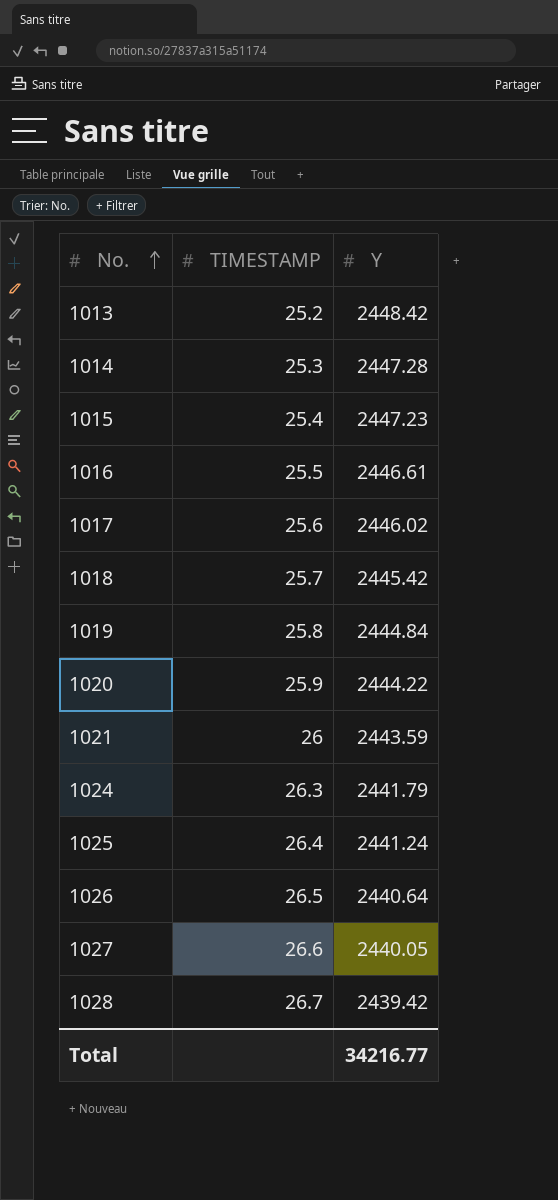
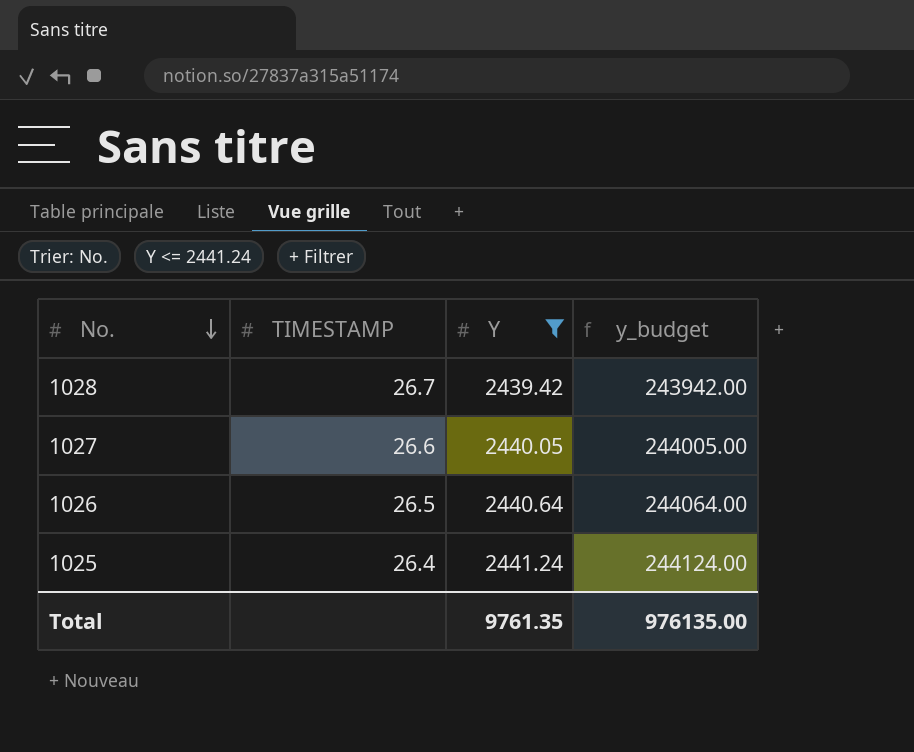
filter: none -> Y <= 2441.24
row order: No. ascending -> No. descending
column y_budget | formula: none -> [Y] * 100
Total | Y: 34216.77 -> 9761.35

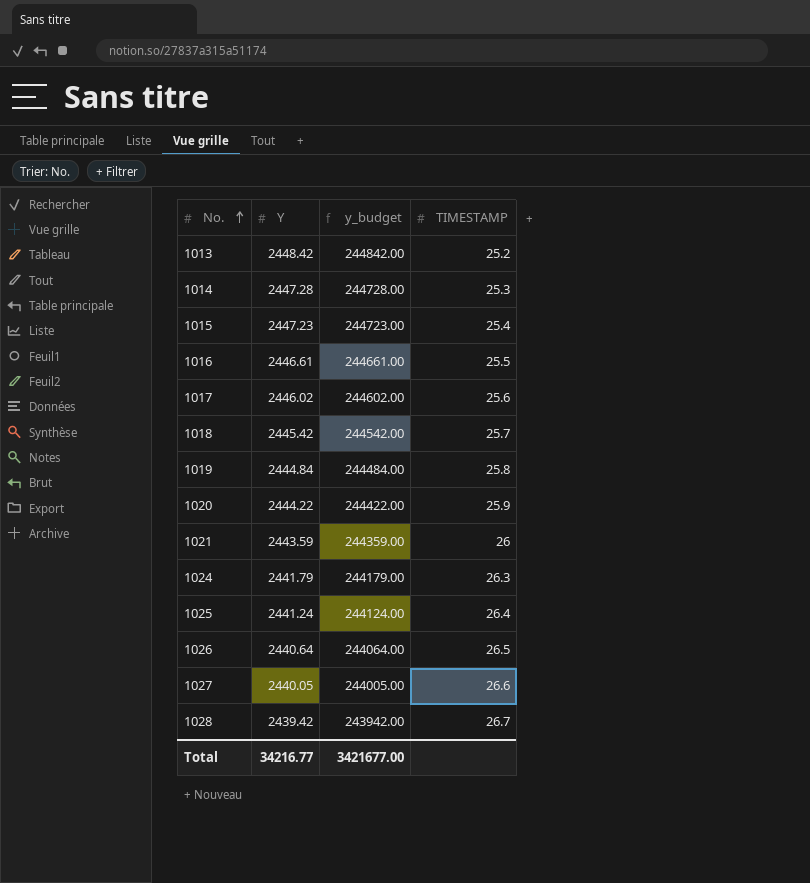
filter: Y <= 2441.24 -> none
row order: No. descending -> No. ascending
column TIMESTAMP | position: 2 -> 4
Total | Y: 9761.35 -> 34216.77
Total | y_budget: 976135.00 -> 3421677.00

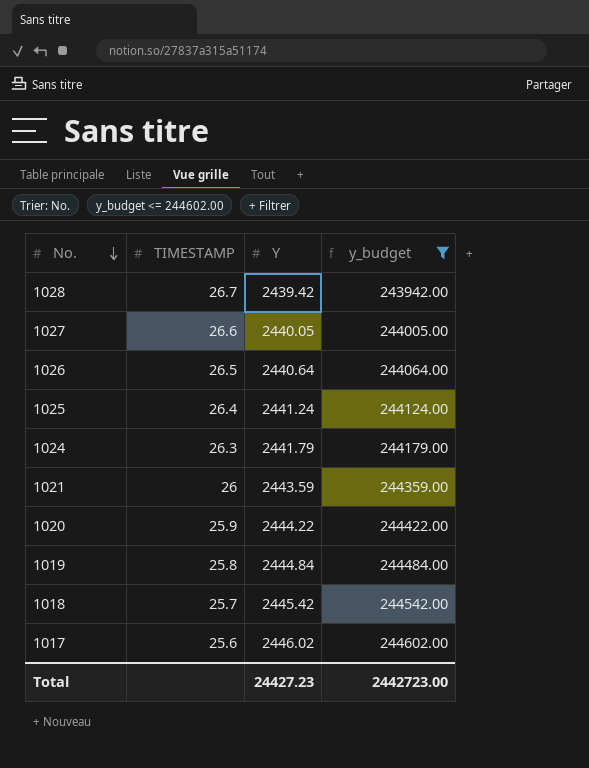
filter: none -> y_budget <= 244602.00
row order: No. ascending -> No. descending
column TIMESTAMP | position: 4 -> 2
Total | Y: 34216.77 -> 24427.23
Total | y_budget: 3421677.00 -> 2442723.00

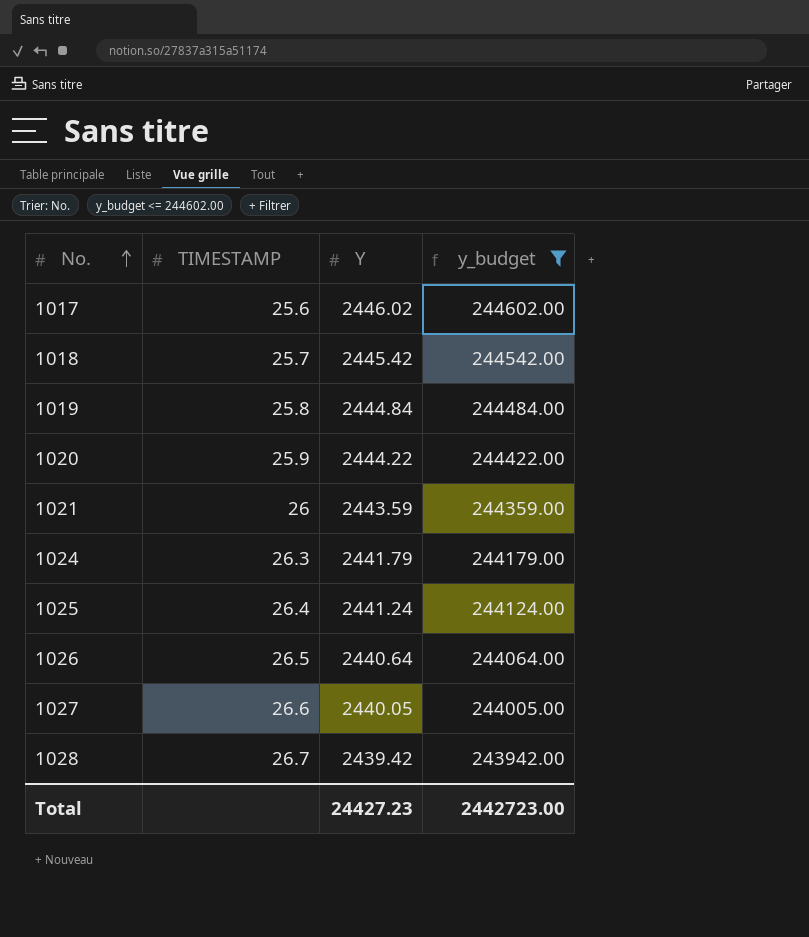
row order: No. descending -> No. ascending

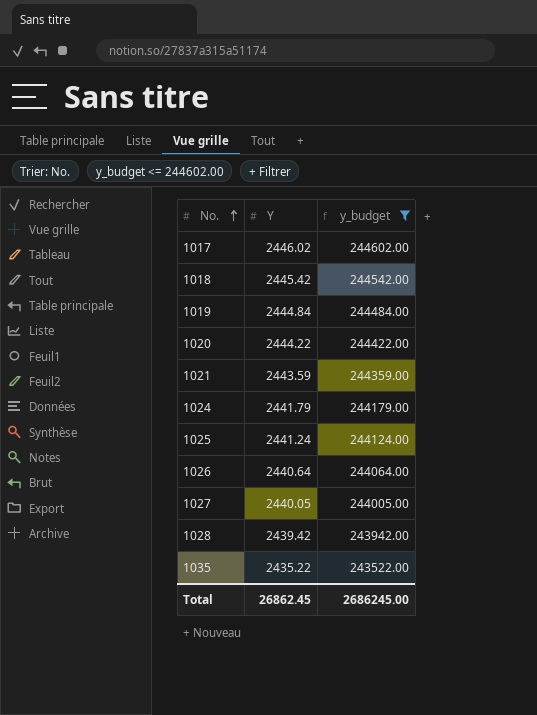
column TIMESTAMP | position: 2 -> none
row 1035: none -> 2435.22 | 243522.00
Total | Y: 24427.23 -> 26862.45
Total | y_budget: 2442723.00 -> 2686245.00

